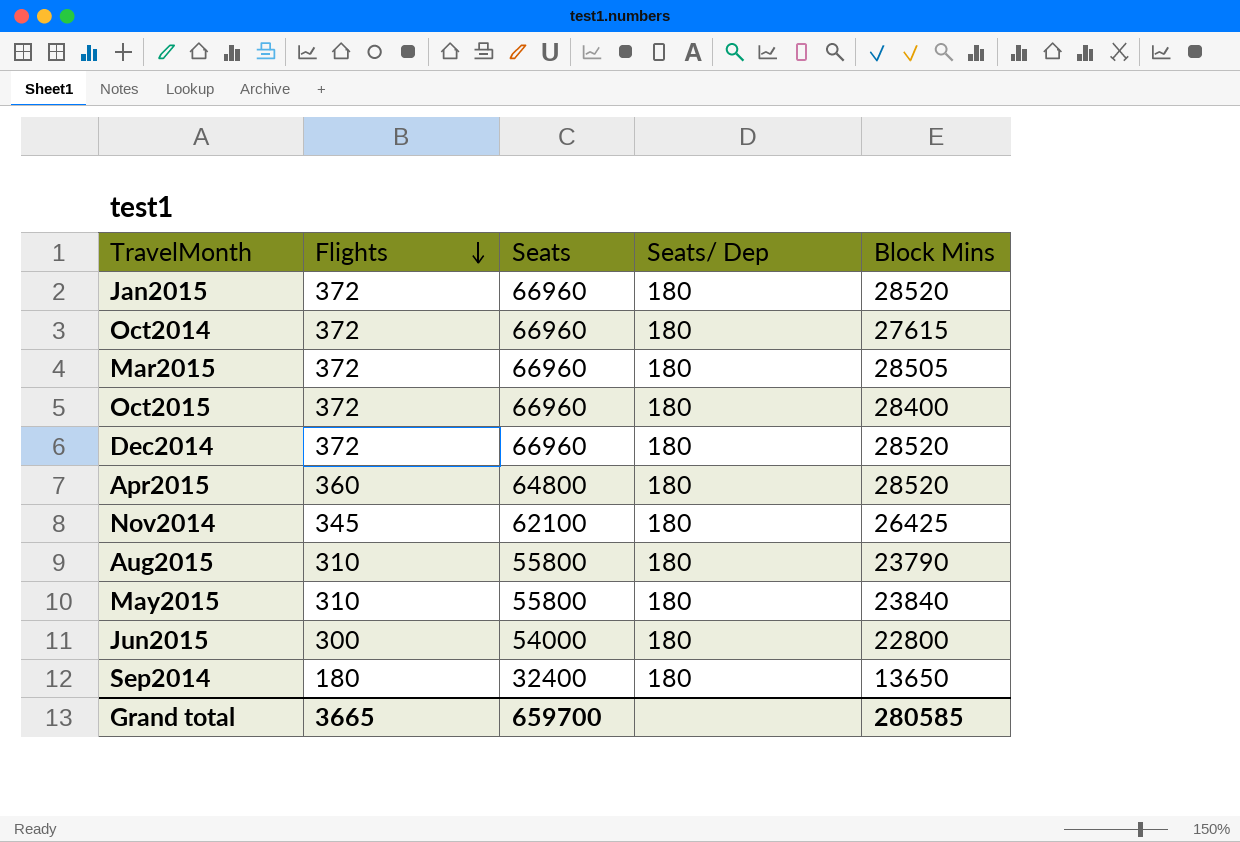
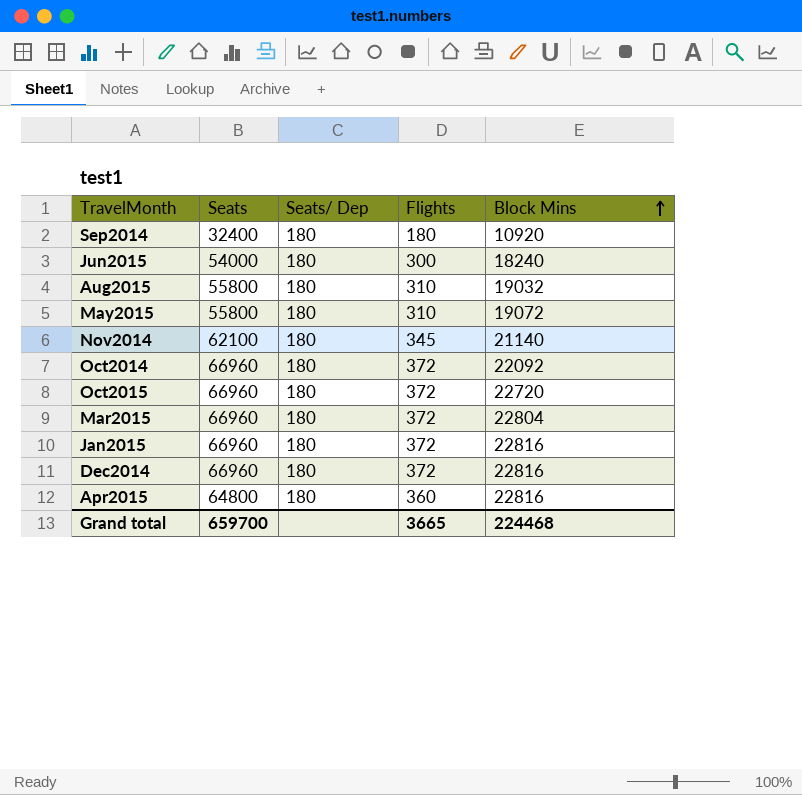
row order: Flights descending -> Block Mins ascending
column Flights | position: 2 -> 4
Sep2014 | Block Mins: 13650 -> 10920
Jun2015 | Block Mins: 22800 -> 18240
Aug2015 | Block Mins: 23790 -> 19032
May2015 | Block Mins: 23840 -> 19072
Nov2014 | Block Mins: 26425 -> 21140
Oct2014 | Block Mins: 27615 -> 22092
Oct2015 | Block Mins: 28400 -> 22720
Mar2015 | Block Mins: 28505 -> 22804
Jan2015 | Block Mins: 28520 -> 22816
Dec2014 | Block Mins: 28520 -> 22816
Apr2015 | Block Mins: 28520 -> 22816
Grand total | Block Mins: 280585 -> 224468

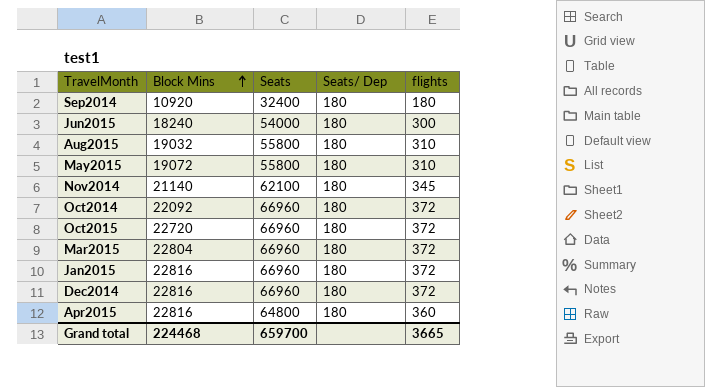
column Block Mins | position: 5 -> 2
column name: Flights -> flights

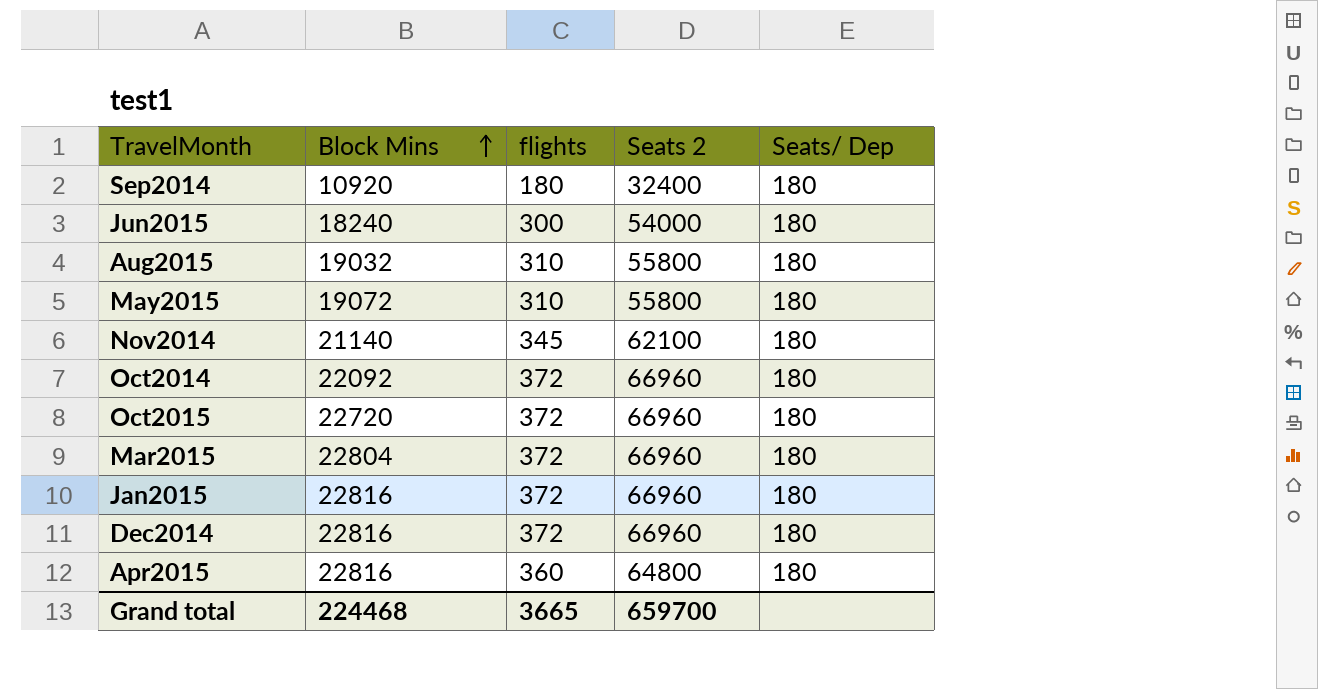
column flights | position: 5 -> 3
column name: Seats -> Seats 2

